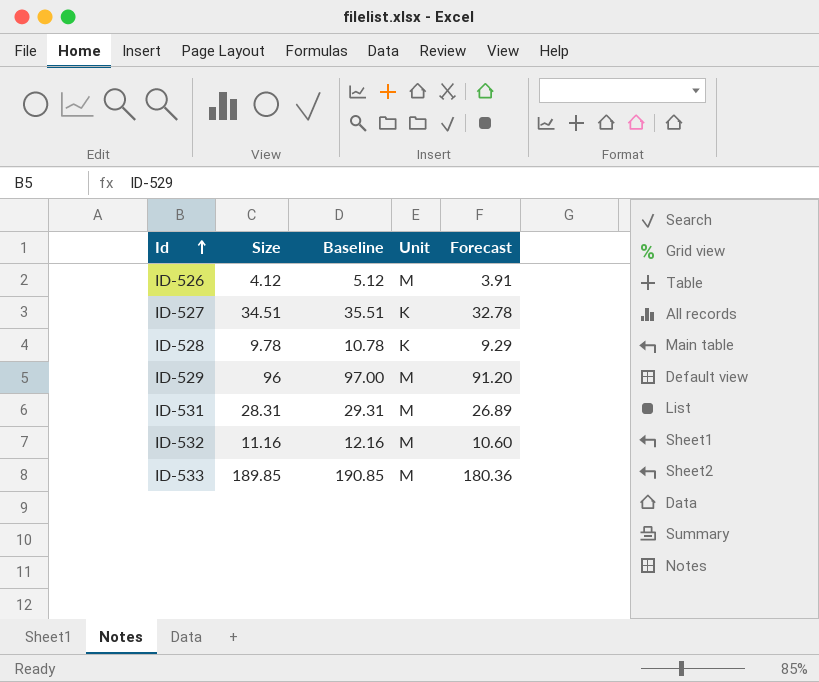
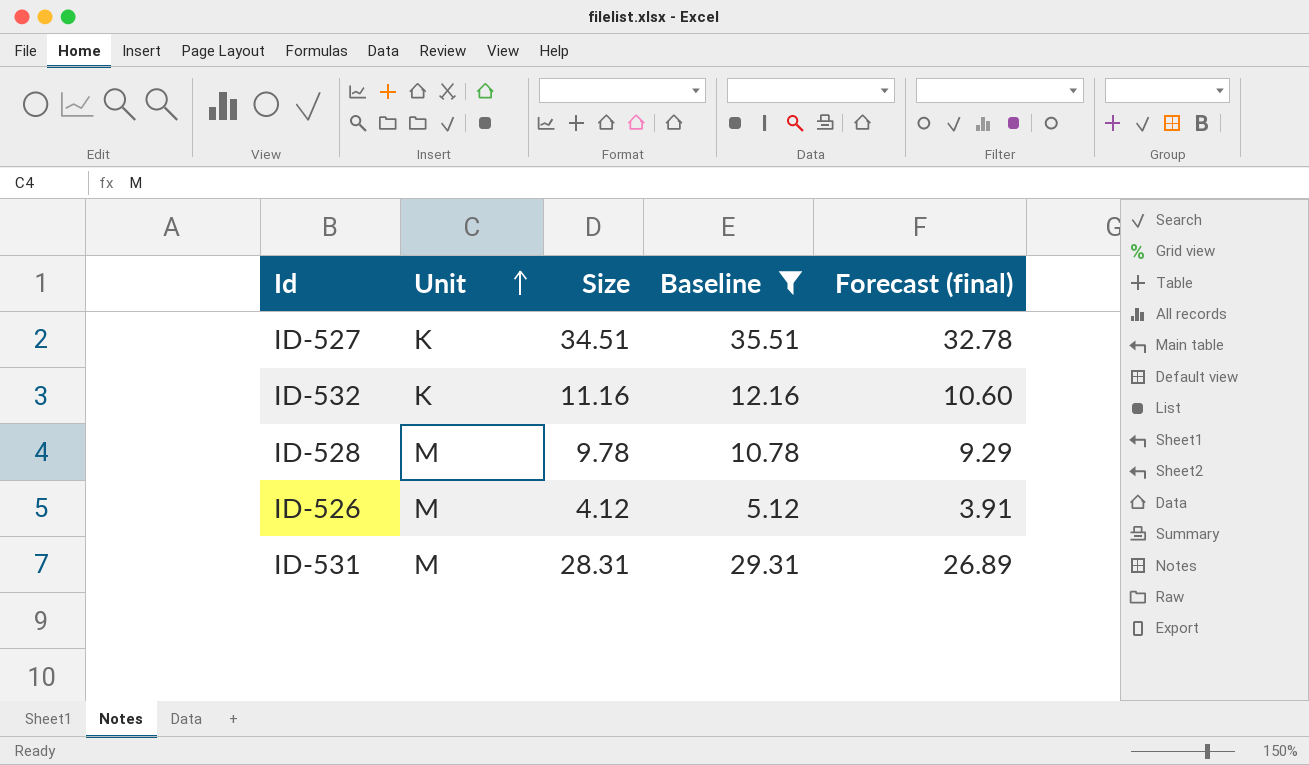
filter: none -> Baseline <= 35.51
row order: Id ascending -> Unit ascending
column Unit | position: 4 -> 2
column name: Forecast -> Forecast (final)
ID-532 | Unit: M -> K
ID-528 | Unit: K -> M

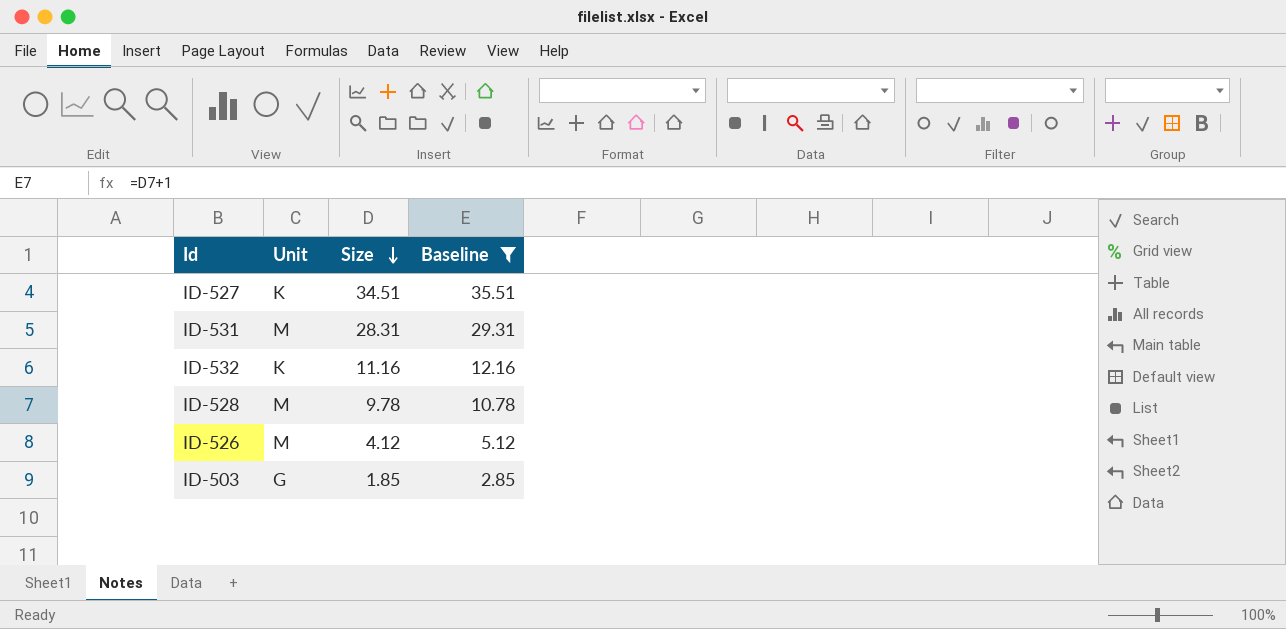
row order: Unit ascending -> Size descending
column Forecast (final) | formula: [Size] * 0.95 -> none
row ID-503: none -> G | 1.85 | 2.85

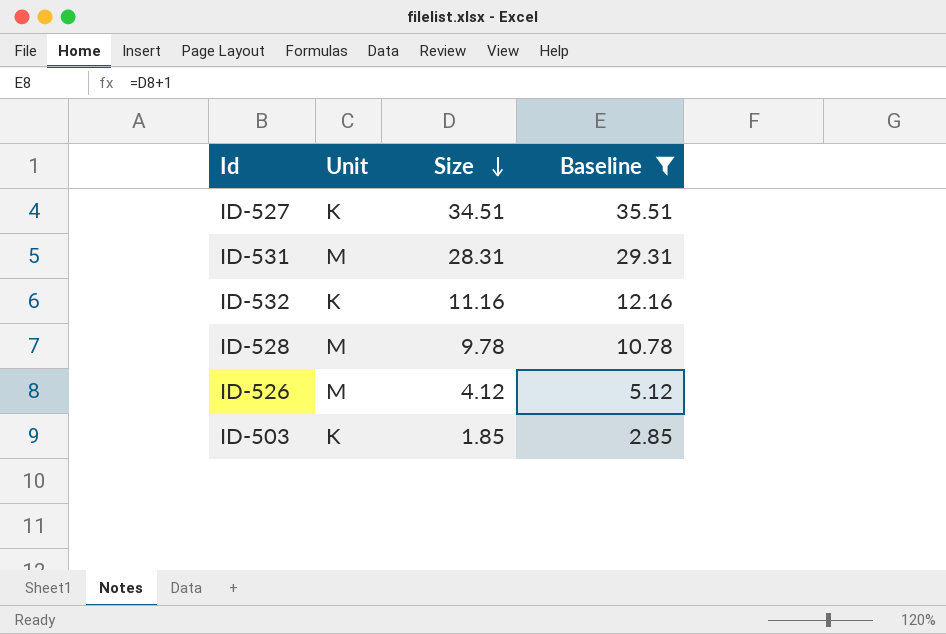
ID-503 | Unit: G -> K

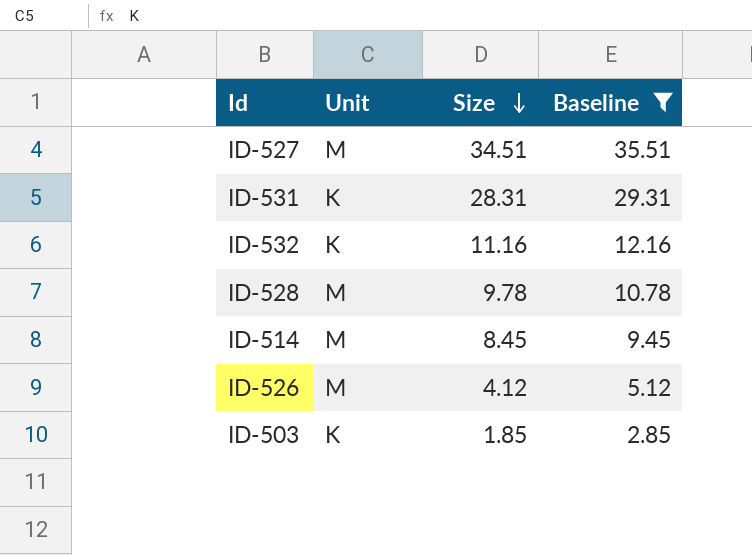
ID-527 | Unit: K -> M
ID-531 | Unit: M -> K
row ID-514: none -> M | 8.45 | 9.45

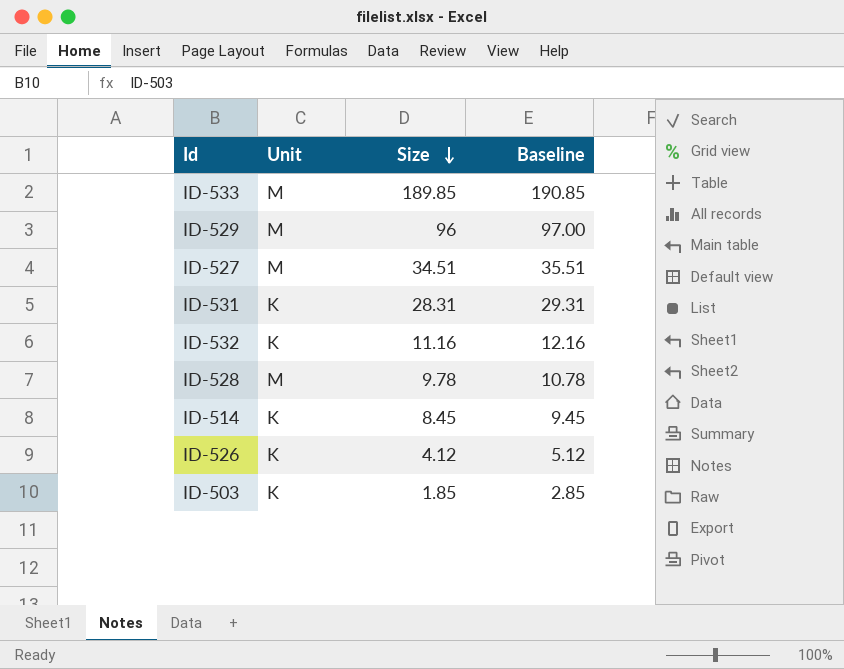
filter: Baseline <= 35.51 -> none
ID-514 | Unit: M -> K
ID-526 | Unit: M -> K

